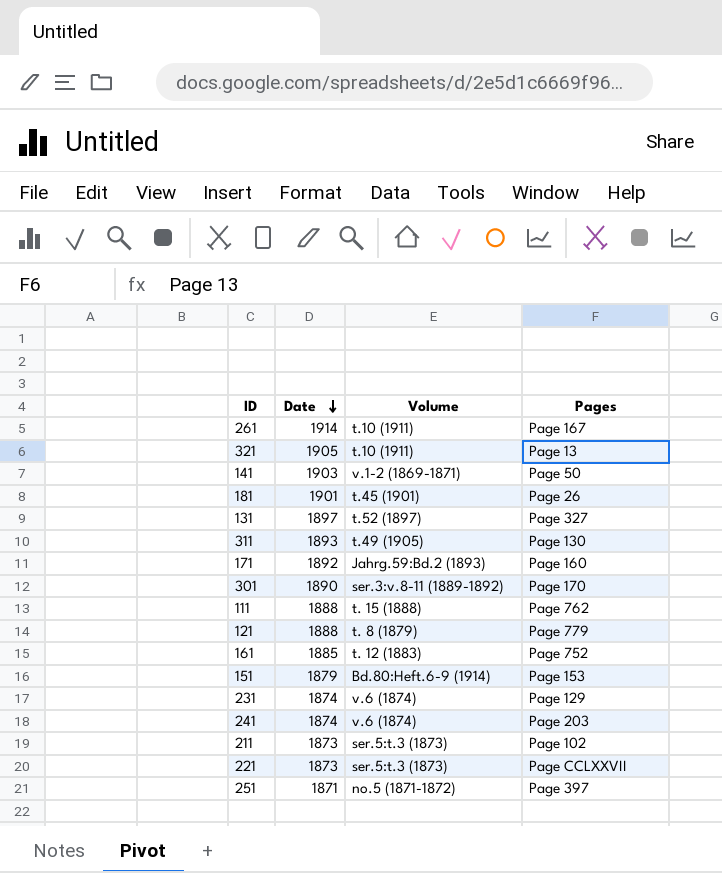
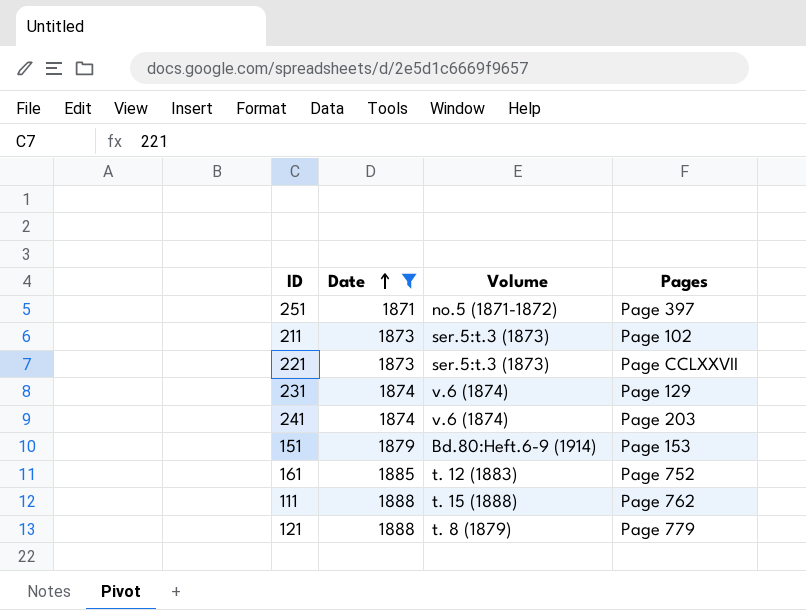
filter: none -> Date <= 1888
row order: Date descending -> Date ascending

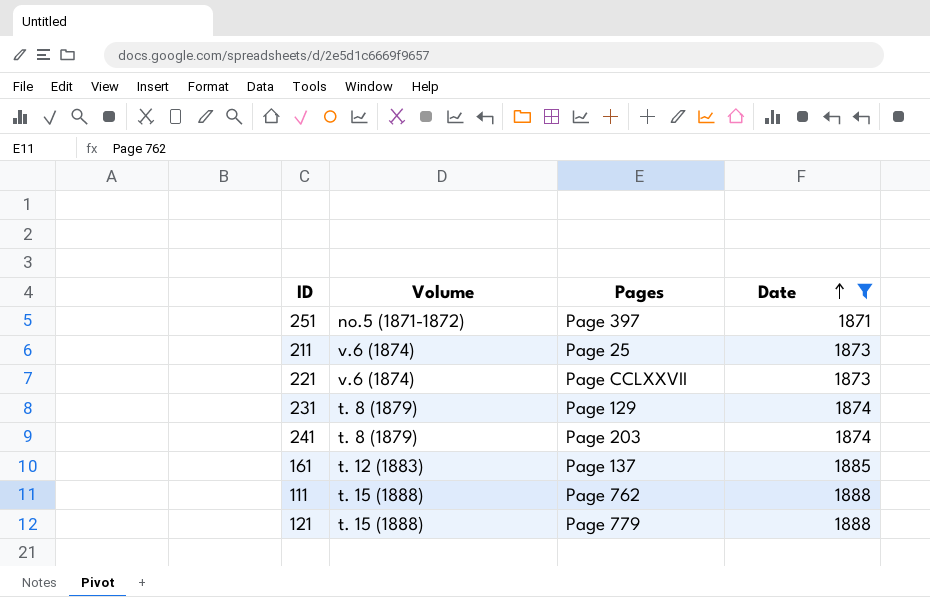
column Date | position: 2 -> 4
row 151: 1879 | Bd.80:Heft.6-9 (1914) | Page 153 -> none
211 | Volume: ser.5:t.3 (1873) -> v.6 (1874)
211 | Pages: Page 102 -> Page 25
221 | Volume: ser.5:t.3 (1873) -> v.6 (1874)
231 | Volume: v.6 (1874) -> t. 8 (1879)
241 | Volume: v.6 (1874) -> t. 8 (1879)
161 | Pages: Page 752 -> Page 137
121 | Volume: t. 8 (1879) -> t. 15 (1888)

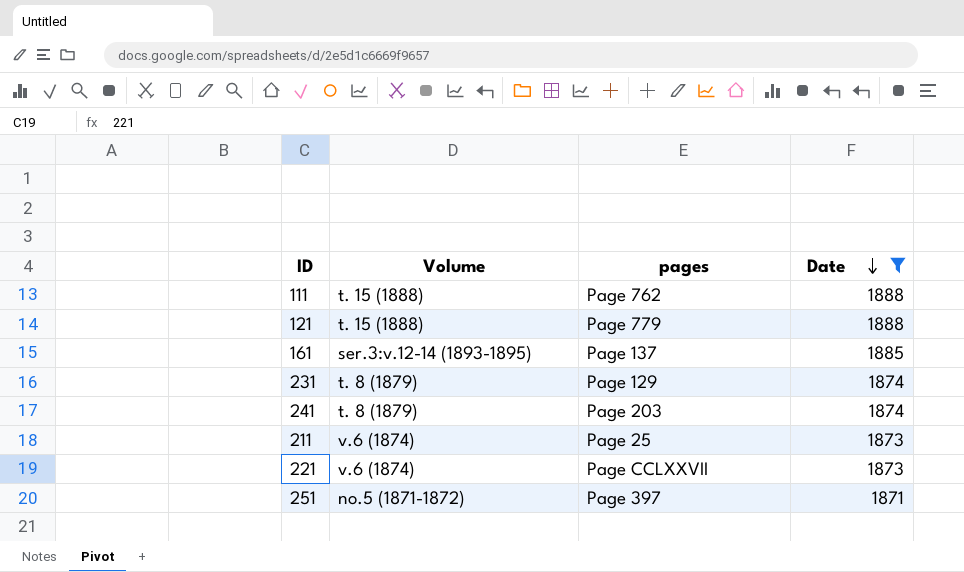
row order: Date ascending -> Date descending
column name: Pages -> pages
161 | Volume: t. 12 (1883) -> ser.3:v.12-14 (1893-1895)

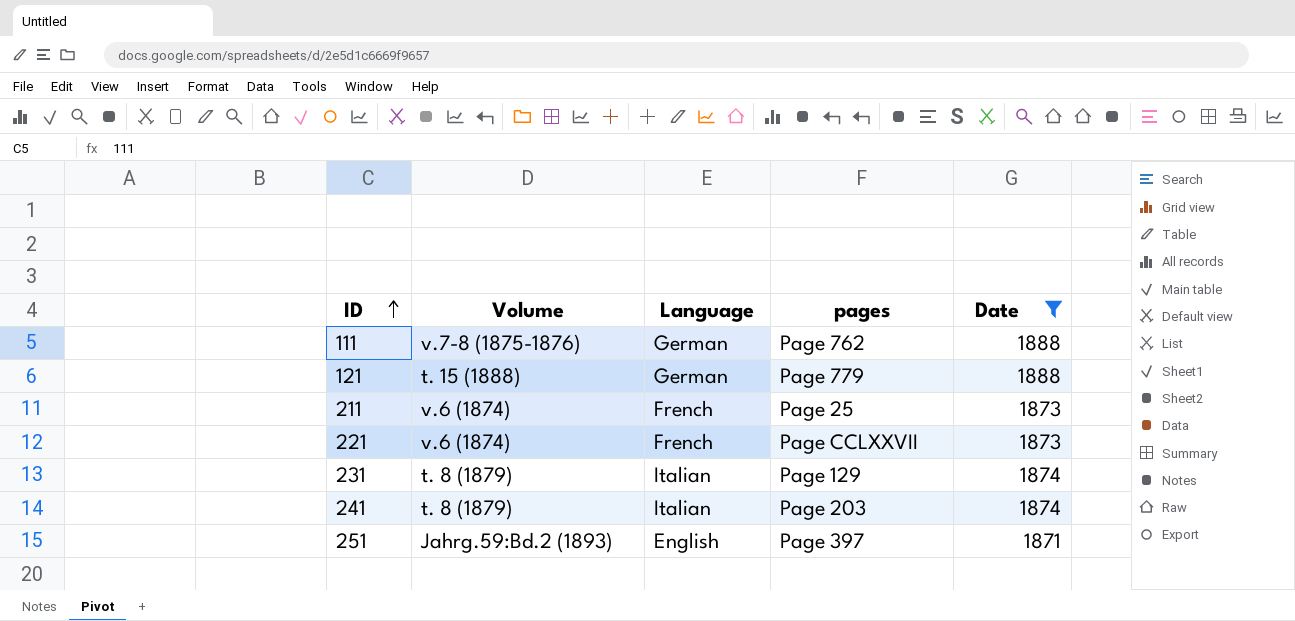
row order: Date descending -> ID ascending
column Language | position: none -> 3
row 161: ser.3:v.12-14 (1893-1895) | Page 137 | 1885 -> none
111 | Volume: t. 15 (1888) -> v.7-8 (1875-1876)
251 | Volume: no.5 (1871-1872) -> Jahrg.59:Bd.2 (1893)

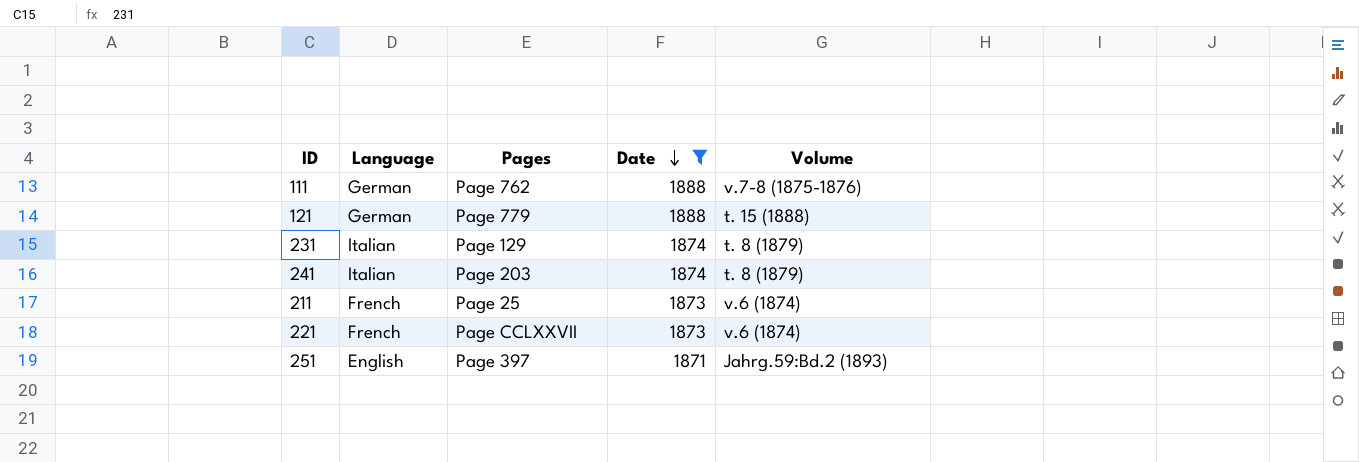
row order: ID ascending -> Date descending
column name: pages -> Pages
column Volume | position: 2 -> 5

